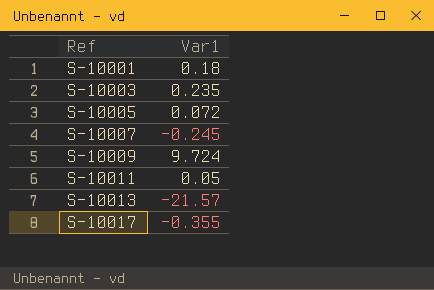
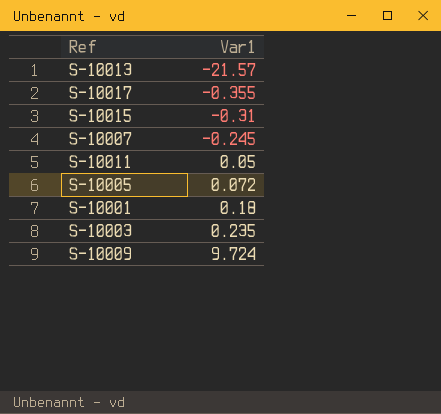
row order: Ref ascending -> Var1 ascending
row S-10015: none -> -0.31

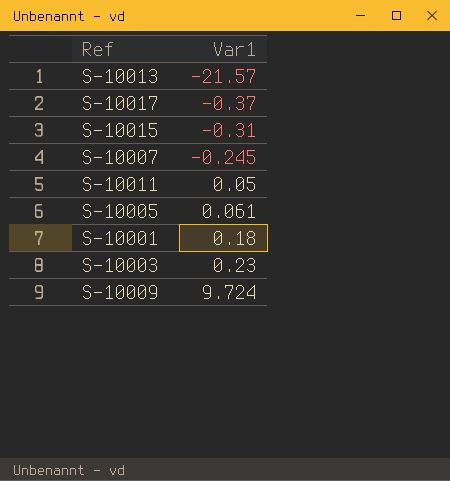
S-10017 | Var1: -0.355 -> -0.37
S-10005 | Var1: 0.072 -> 0.061
S-10003 | Var1: 0.235 -> 0.23

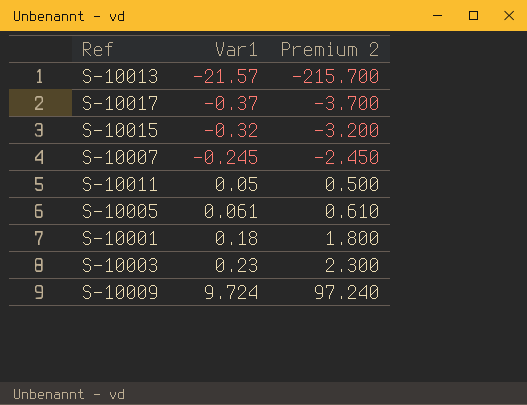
column Premium 2 | formula: none -> [Var1] * 10
S-10015 | Var1: -0.31 -> -0.32

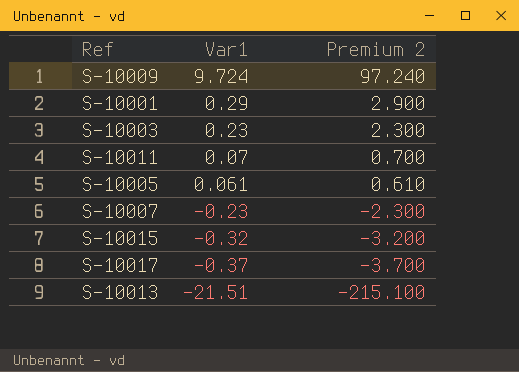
row order: Var1 ascending -> Var1 descending
S-10001 | Var1: 0.18 -> 0.29
S-10001 | Premium 2: 1.800 -> 2.900
S-10011 | Var1: 0.05 -> 0.07
S-10011 | Premium 2: 0.500 -> 0.700
S-10007 | Var1: -0.245 -> -0.23
S-10007 | Premium 2: -2.450 -> -2.300
S-10013 | Var1: -21.57 -> -21.51
S-10013 | Premium 2: -215.700 -> -215.100

